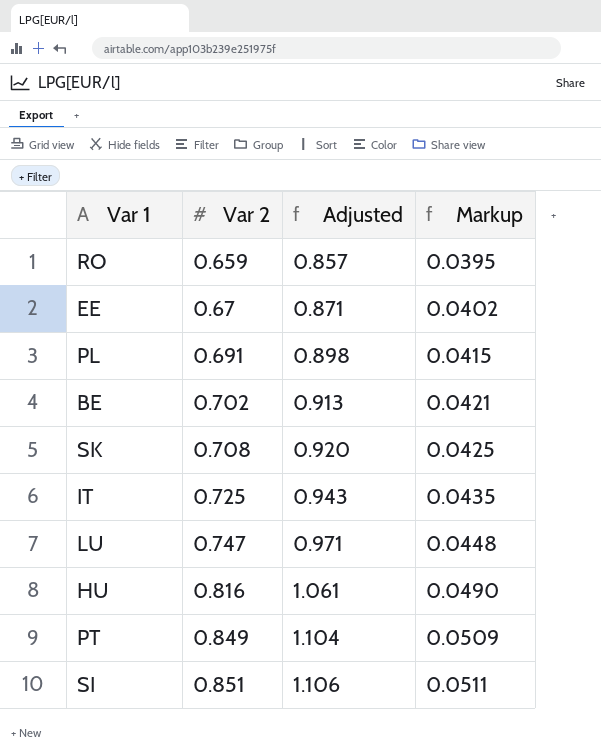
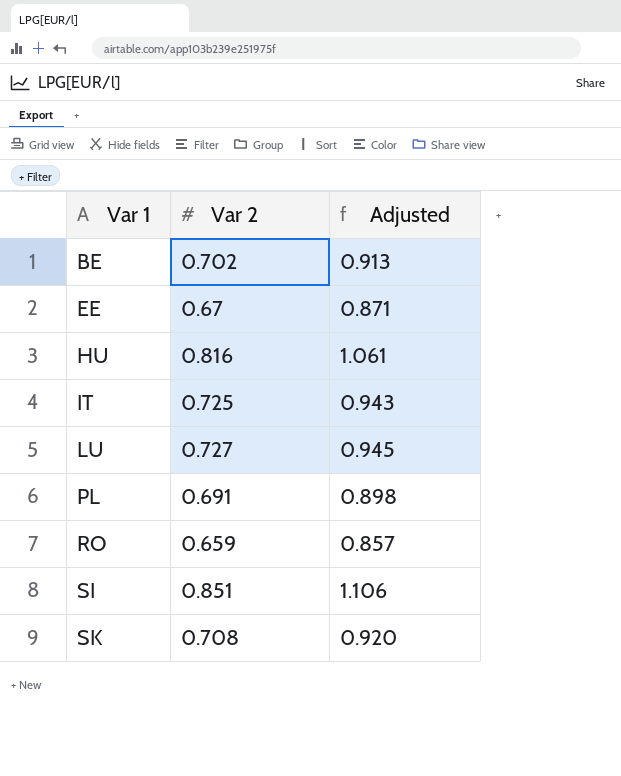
row order: Var 2 ascending -> Var 1 ascending
column Markup | formula: [Var 2] * 0.06 -> none
row PT: 0.849 | 1.104 | 0.0509 -> none
LU | Var 2: 0.747 -> 0.727
LU | Adjusted: 0.971 -> 0.945

